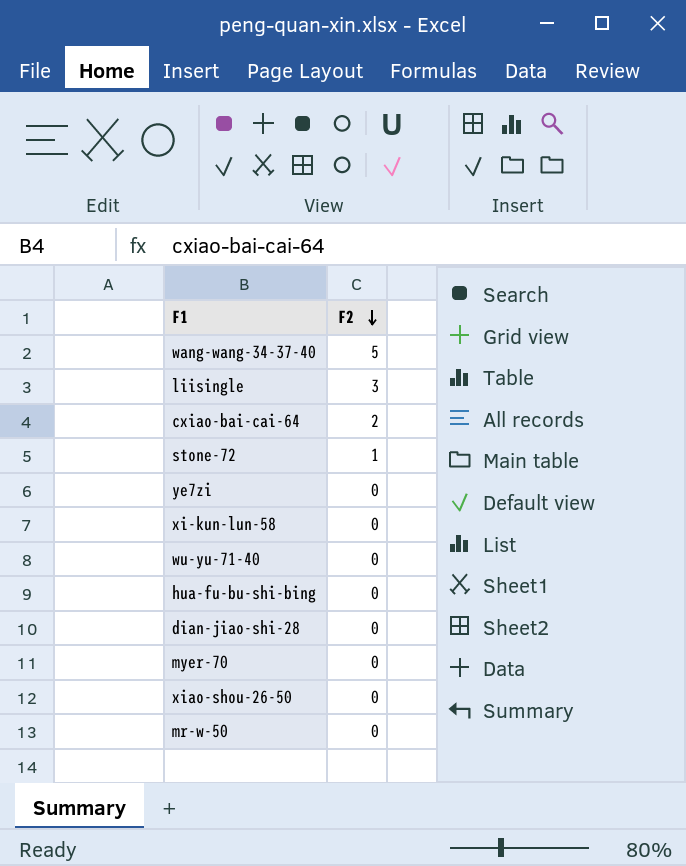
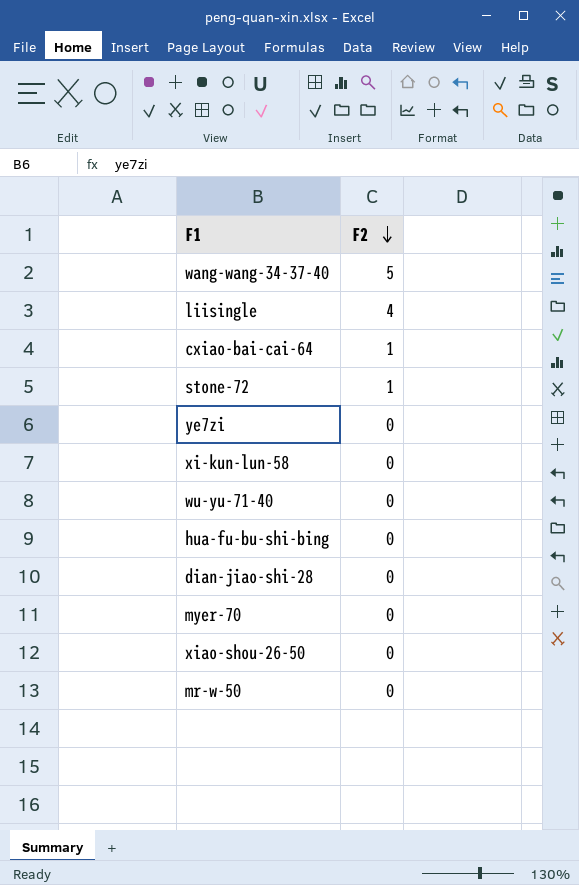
liisingle | F2: 3 -> 4
cxiao-bai-cai-64 | F2: 2 -> 1

